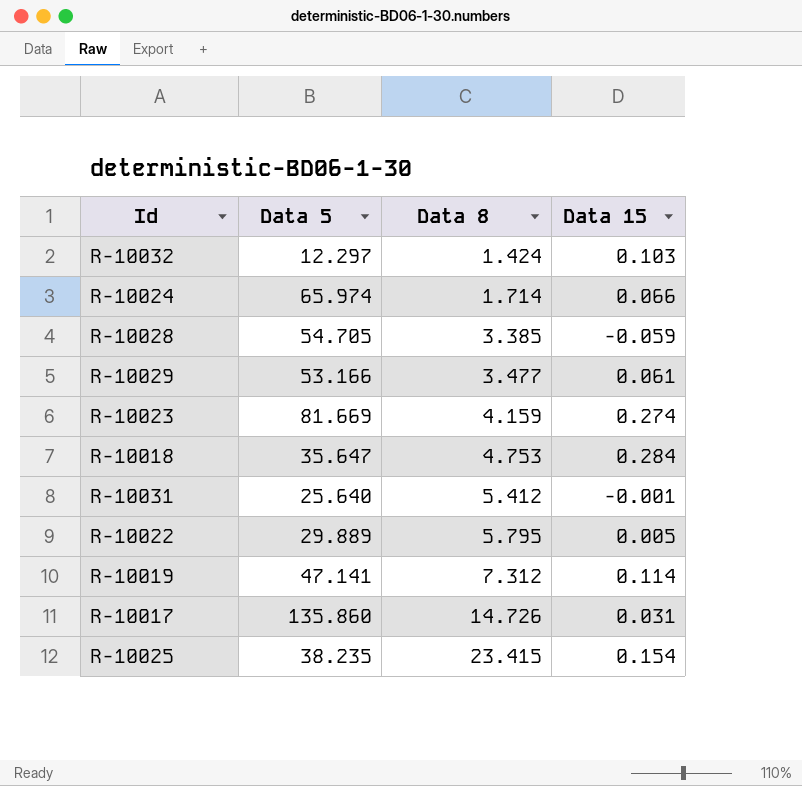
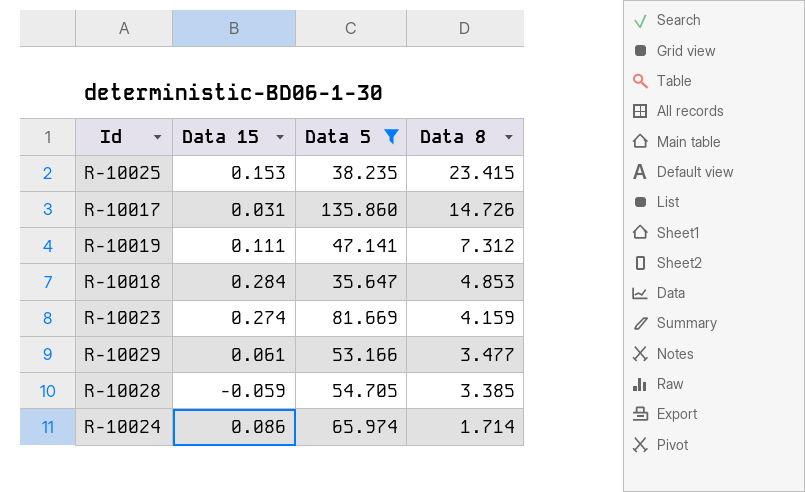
filter: none -> Data 5 >= 35.647
row order: Data 8 ascending -> Data 8 descending
column Data 15 | position: 4 -> 2
R-10025 | Data 15: 0.154 -> 0.153
R-10019 | Data 15: 0.114 -> 0.111
R-10018 | Data 8: 4.753 -> 4.853
R-10024 | Data 15: 0.066 -> 0.086

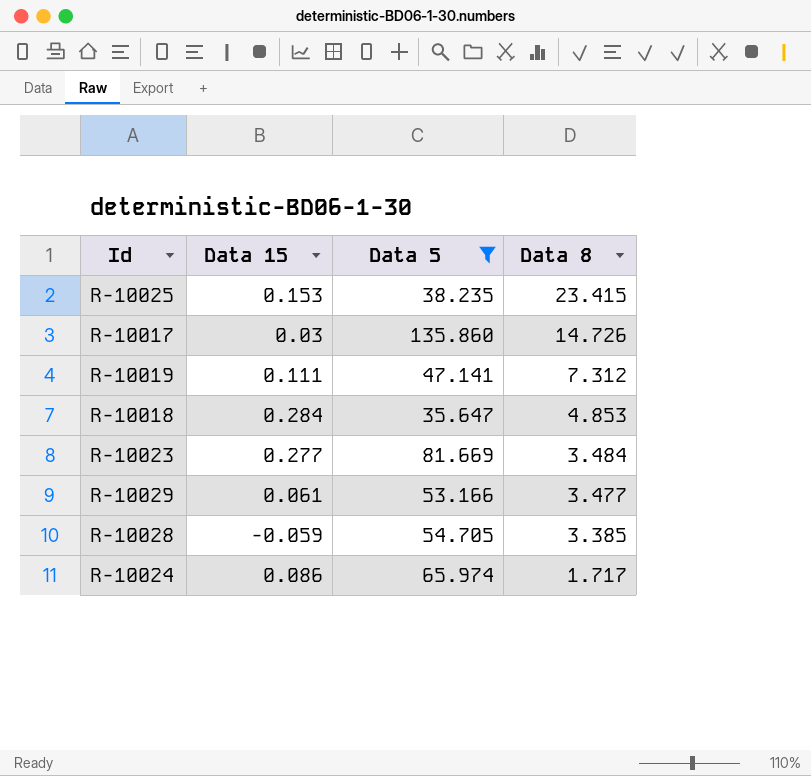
R-10017 | Data 15: 0.031 -> 0.03
R-10023 | Data 15: 0.274 -> 0.277
R-10023 | Data 8: 4.159 -> 3.484
R-10024 | Data 8: 1.714 -> 1.717

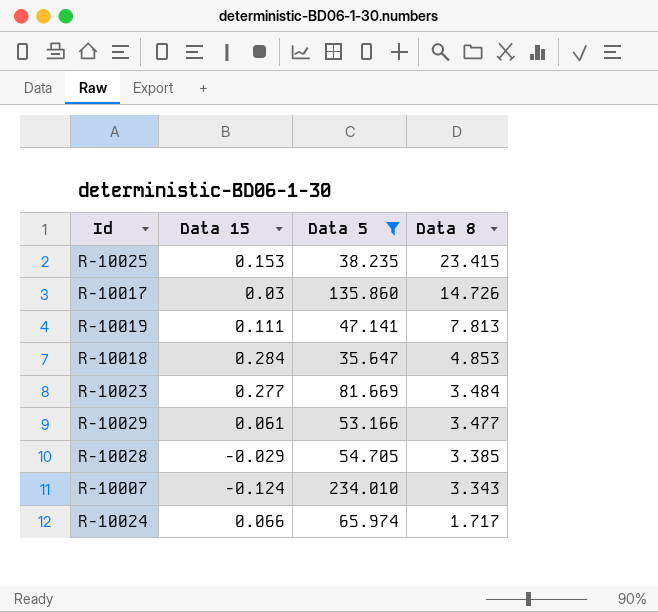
R-10019 | Data 8: 7.312 -> 7.813
R-10028 | Data 15: -0.059 -> -0.029
row R-10007: none -> -0.124 | 234.010 | 3.343
R-10024 | Data 15: 0.086 -> 0.066

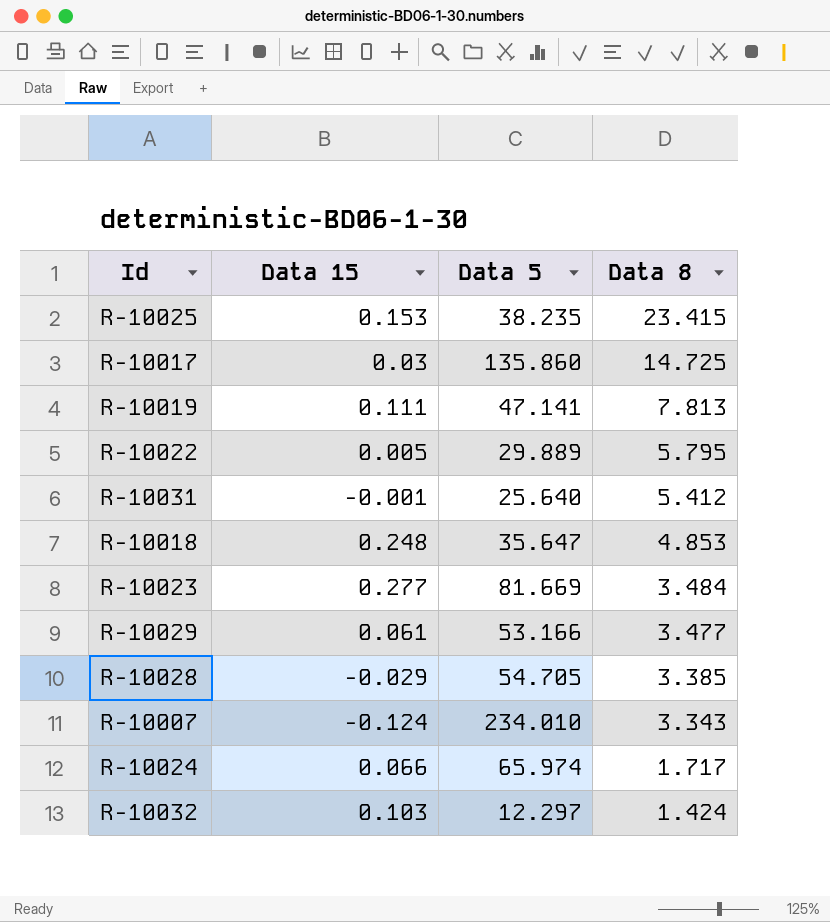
filter: Data 5 >= 35.647 -> none
R-10017 | Data 8: 14.726 -> 14.725
R-10018 | Data 15: 0.284 -> 0.248

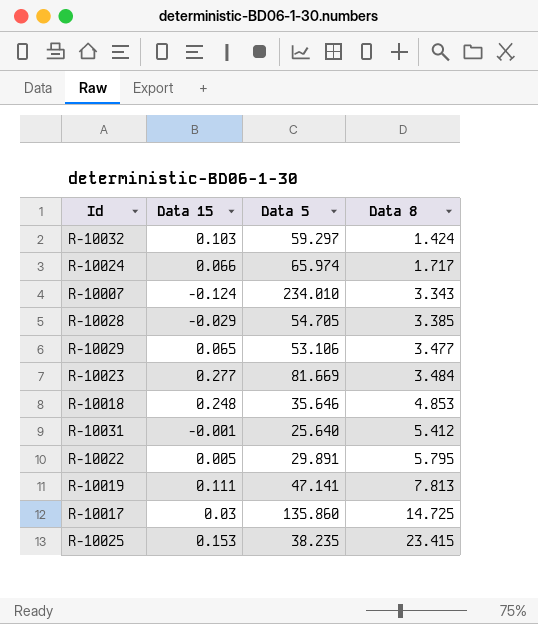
row order: Data 8 descending -> Data 8 ascending
R-10032 | Data 5: 12.297 -> 59.297
R-10029 | Data 15: 0.061 -> 0.065
R-10029 | Data 5: 53.166 -> 53.106
R-10018 | Data 5: 35.647 -> 35.646
R-10022 | Data 5: 29.889 -> 29.891

